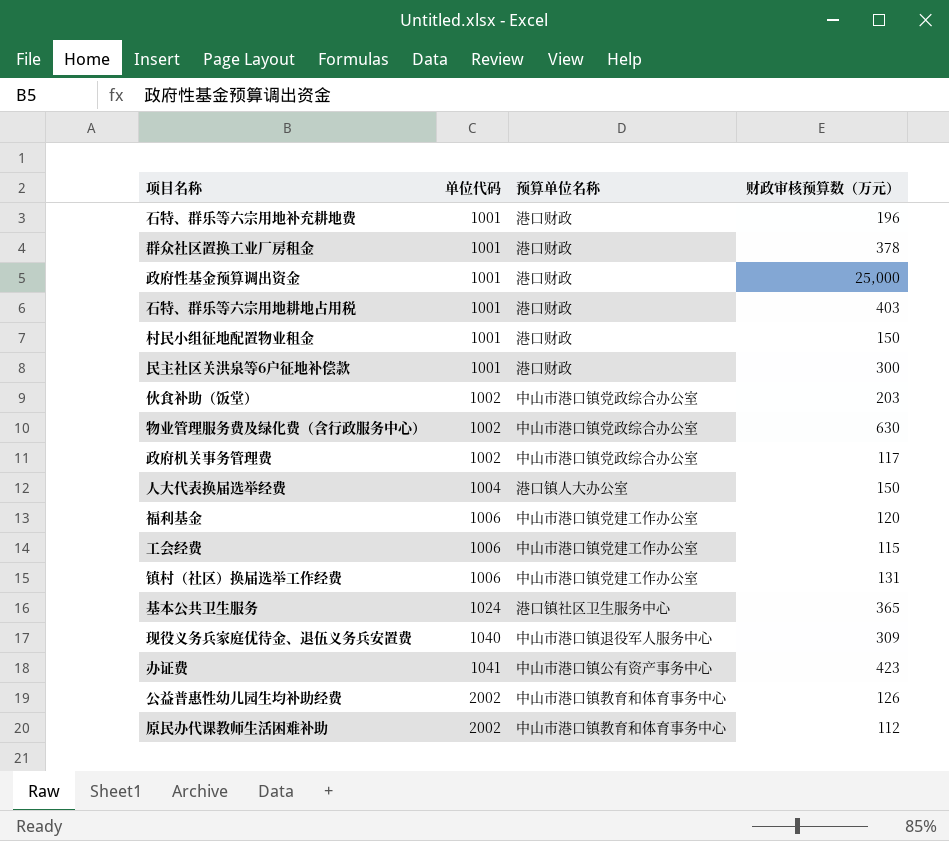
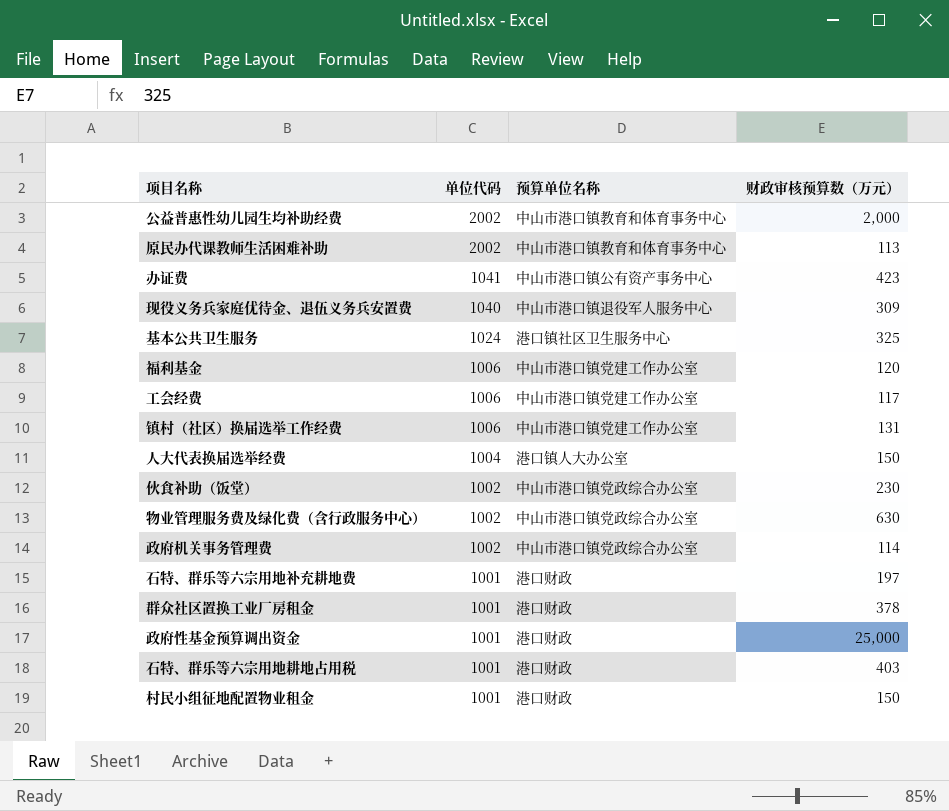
row order: 单位代码 ascending -> 单位代码 descending
row 民主社区关洪泉等6户征地补偿款: 1001 | 港口财政 | 300 -> none
公益普惠性幼儿园生均补助经费 | 财政审核预算数（万元）: 126 -> 2,000
原民办代课教师生活困难补助 | 财政审核预算数（万元）: 112 -> 113
基本公共卫生服务 | 财政审核预算数（万元）: 365 -> 325
工会经费 | 财政审核预算数（万元）: 115 -> 117
伙食补助（饭堂） | 财政审核预算数（万元）: 203 -> 230
政府机关事务管理费 | 财政审核预算数（万元）: 117 -> 114
石特、群乐等六宗用地补充耕地费 | 财政审核预算数（万元）: 196 -> 197

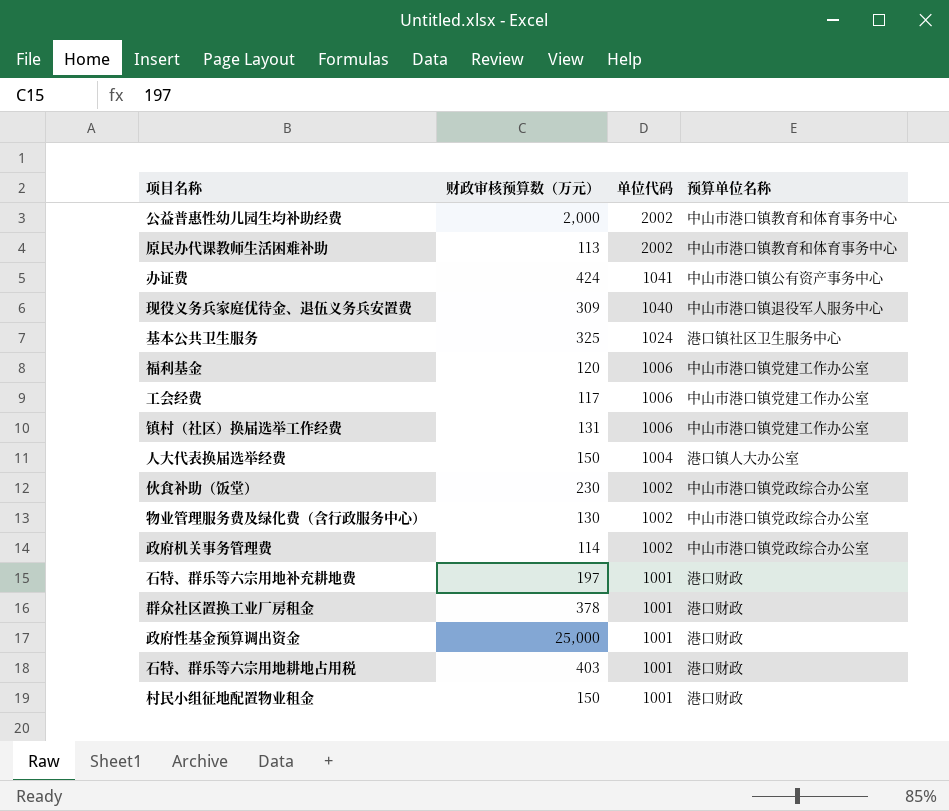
column 财政审核预算数（万元） | position: 4 -> 2
办证费 | 财政审核预算数（万元）: 423 -> 424
物业管理服务费及绿化费（含行政服务中心） | 财政审核预算数（万元）: 630 -> 130

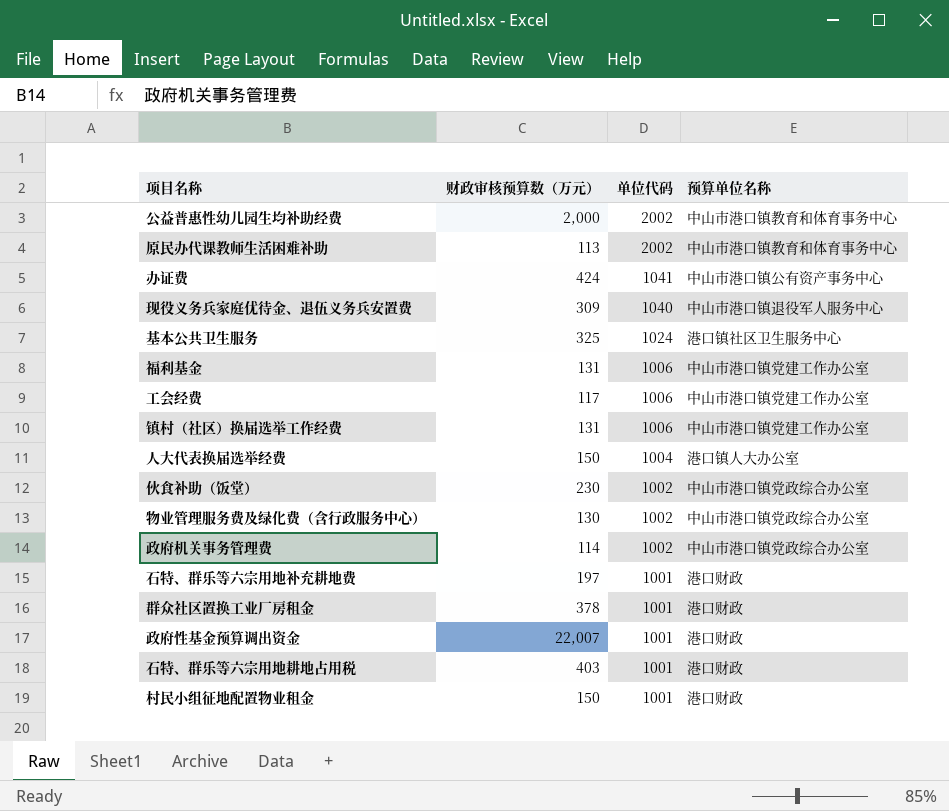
福利基金 | 财政审核预算数（万元）: 120 -> 131
政府性基金预算调出资金 | 财政审核预算数（万元）: 25,000 -> 22,007

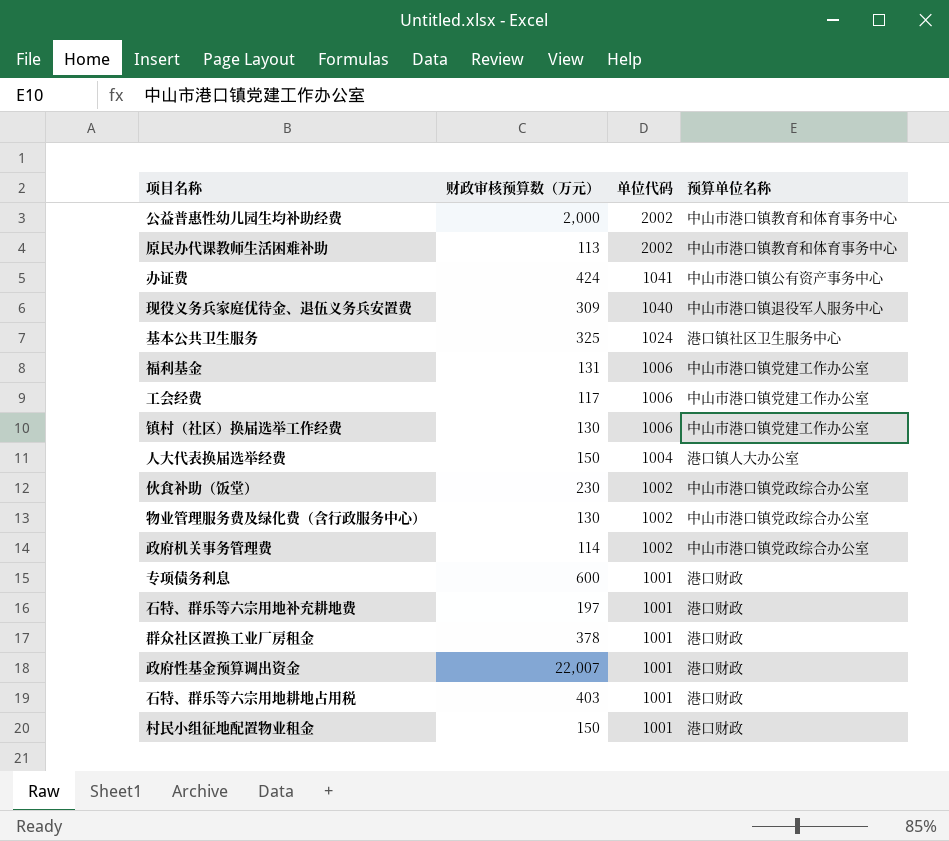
镇村（社区）换届选举工作经费 | 财政审核预算数（万元）: 131 -> 130
row 专项债务利息: none -> 600 | 1001 | 港口财政

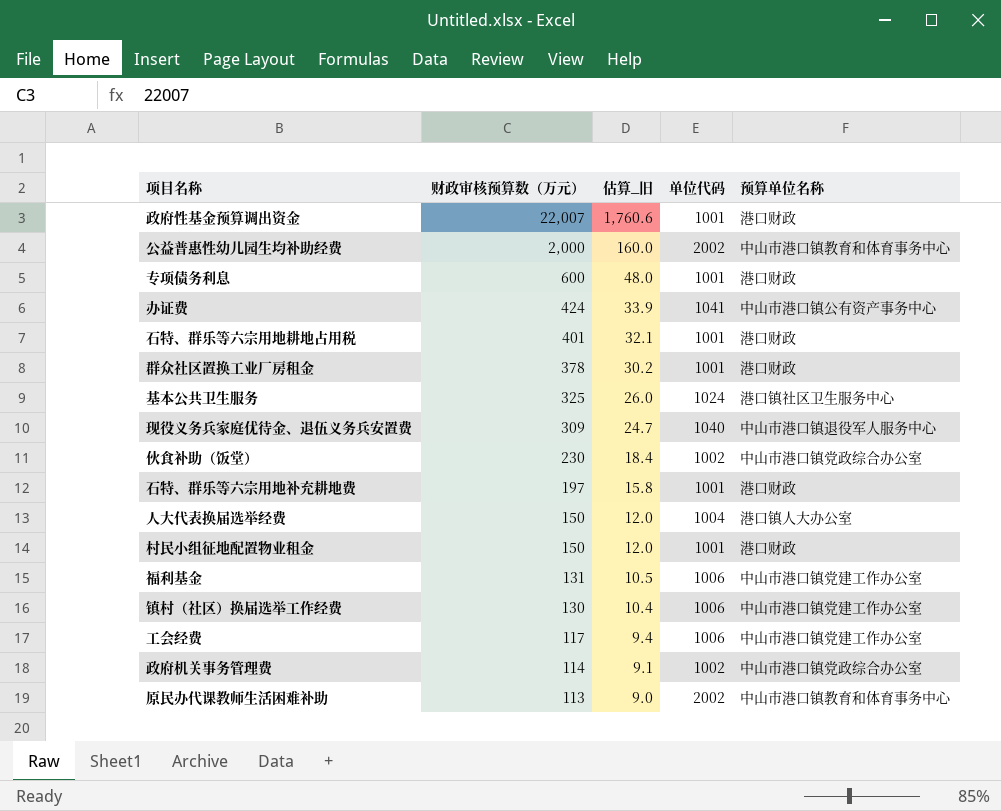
row order: 单位代码 descending -> 财政审核预算数（万元） descending
column 估算_旧 | formula: none -> [财政审核预算数（万元）] * 0.08
row 物业管理服务费及绿化费（含行政服务中心）: 130 | 1002 | 中山市港口镇党政综合办公室 -> none
石特、群乐等六宗用地耕地占用税 | 财政审核预算数（万元）: 403 -> 401

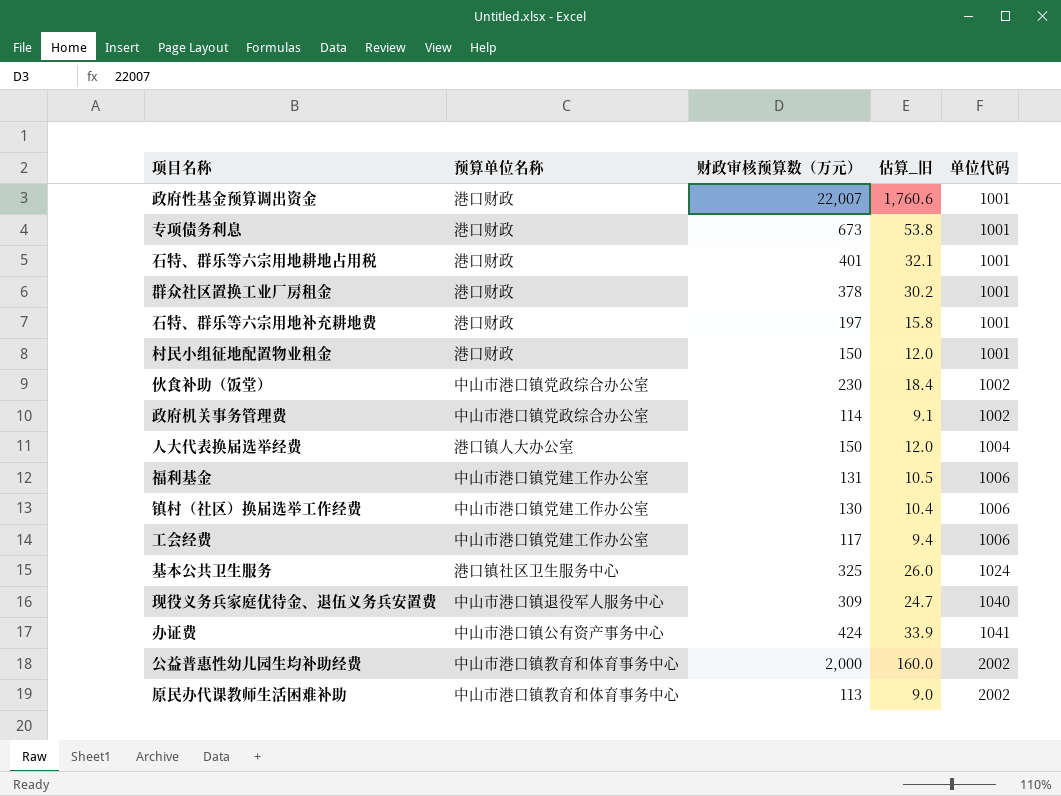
row order: 财政审核预算数（万元） descending -> 单位代码 ascending
column 预算单位名称 | position: 5 -> 2
专项债务利息 | 财政审核预算数（万元）: 600 -> 673
专项债务利息 | 估算_旧: 48.0 -> 53.8

